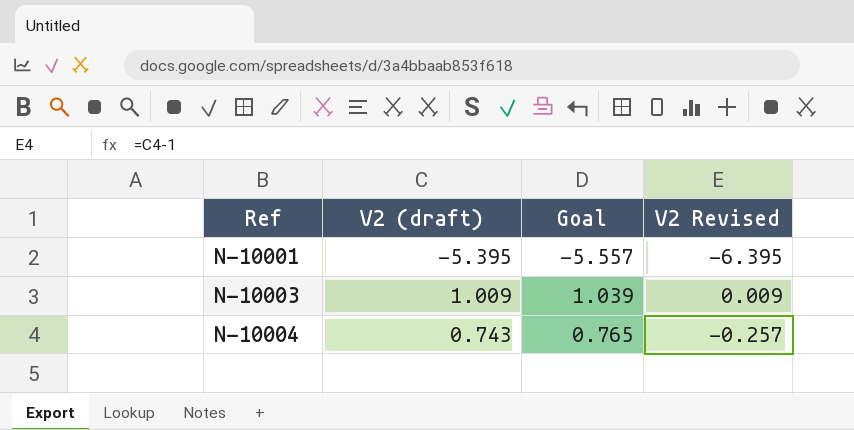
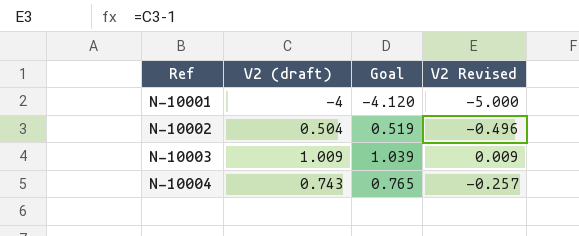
N-10001 | V2 (draft): -5.395 -> -4
N-10001 | Goal: -5.557 -> -4.120
N-10001 | V2 Revised: -6.395 -> -5.000
row N-10002: none -> 0.504 | 0.519 | -0.496

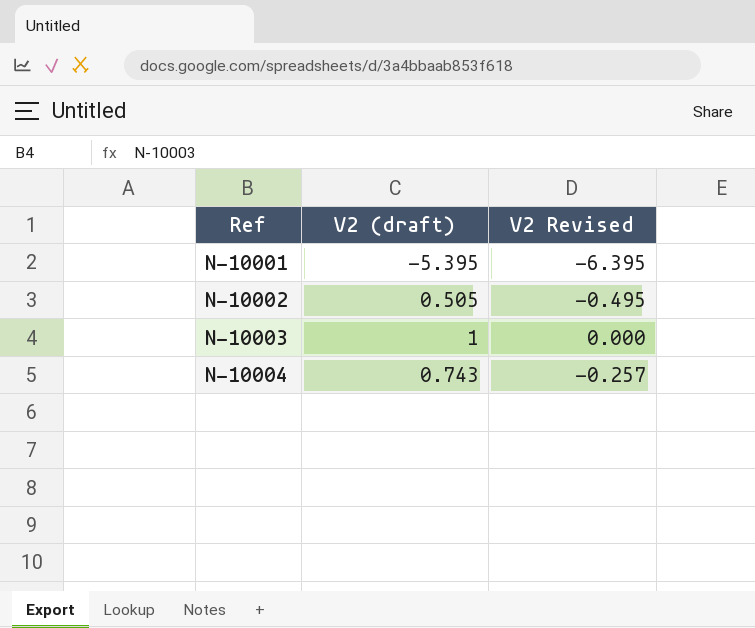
column Goal | formula: [V2 (draft)] * 1.03 -> none
N-10001 | V2 (draft): -4 -> -5.395
N-10001 | V2 Revised: -5.000 -> -6.395
N-10002 | V2 (draft): 0.504 -> 0.505
N-10002 | V2 Revised: -0.496 -> -0.495
N-10003 | V2 (draft): 1.009 -> 1
N-10003 | V2 Revised: 0.009 -> 0.000

